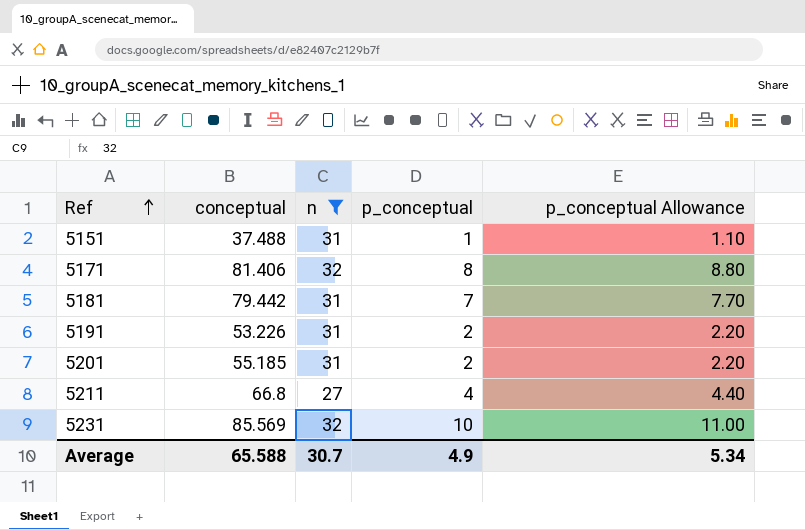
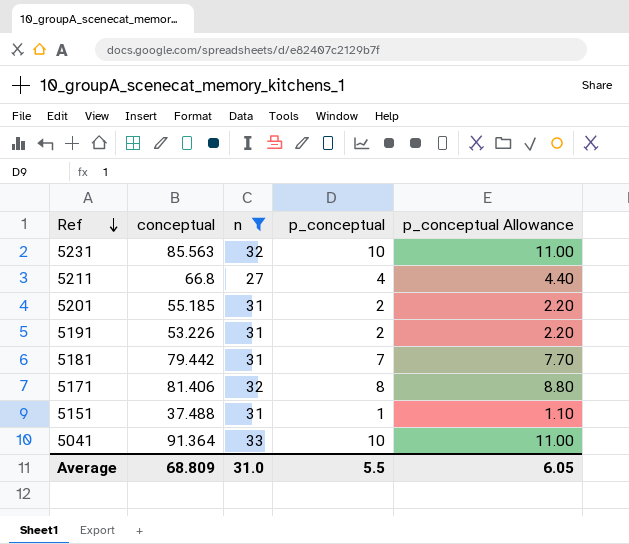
row order: Ref ascending -> Ref descending
5231 | conceptual: 85.569 -> 85.563
row 5041: none -> 91.364 | 33 | 10 | 11.00
Average | conceptual: 65.588 -> 68.809
Average | n: 30.7 -> 31.0
Average | p_conceptual: 4.9 -> 5.5
Average | p_conceptual Allowance: 5.34 -> 6.05

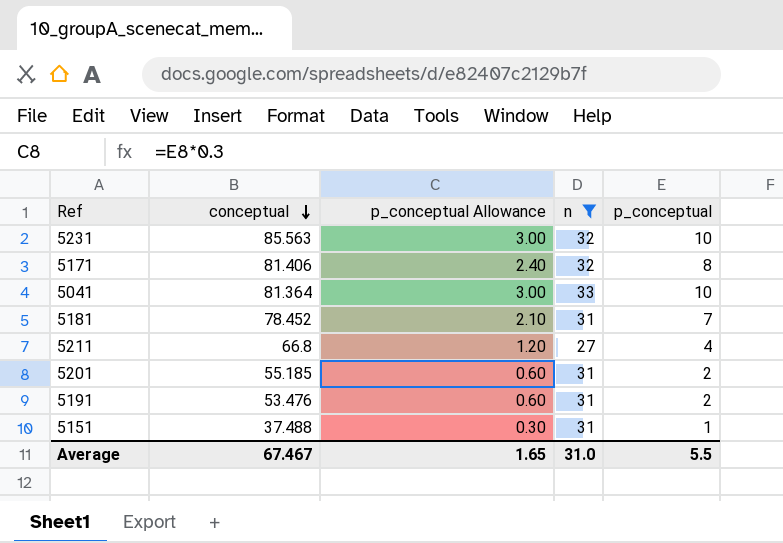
row order: Ref descending -> conceptual descending
column p_conceptual Allowance | formula: [p_conceptual] * 1.1 -> [p_conceptual] * 0.3
column p_conceptual Allowance | position: 5 -> 3
5041 | conceptual: 91.364 -> 81.364
5181 | conceptual: 79.442 -> 78.452
5191 | conceptual: 53.226 -> 53.476
Average | conceptual: 68.809 -> 67.467
Average | p_conceptual Allowance: 6.05 -> 1.65

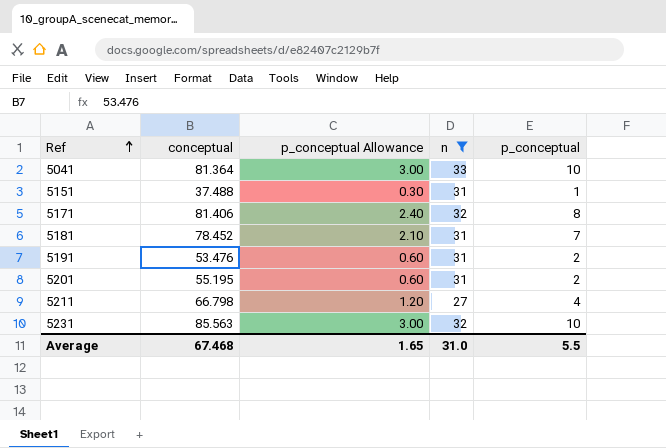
row order: conceptual descending -> Ref ascending
5201 | conceptual: 55.185 -> 55.195
5211 | conceptual: 66.8 -> 66.798
Average | conceptual: 67.467 -> 67.468

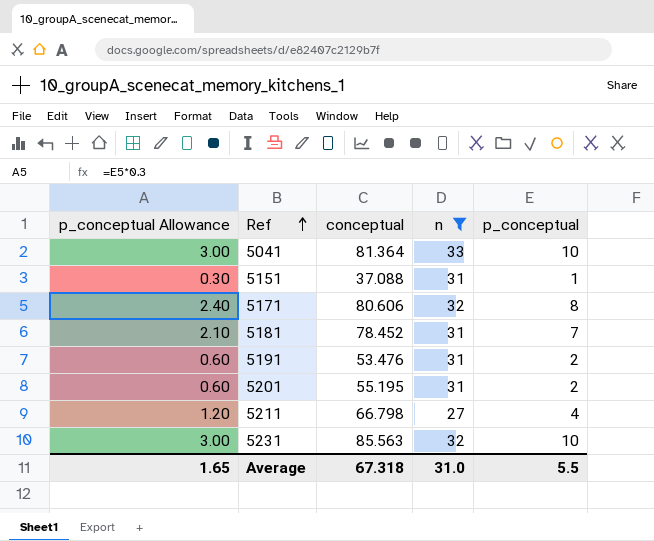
column p_conceptual Allowance | position: 3 -> 1
5151 | conceptual: 37.488 -> 37.088
5171 | conceptual: 81.406 -> 80.606
Average | conceptual: 67.468 -> 67.318

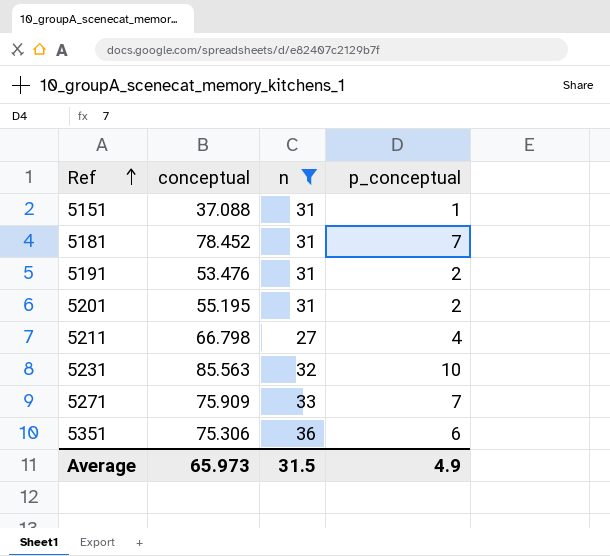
column p_conceptual Allowance | formula: [p_conceptual] * 0.3 -> none
row 5041: 3.00 | 81.364 | 33 | 10 -> none
row 5171: 2.40 | 80.606 | 32 | 8 -> none
row 5271: none -> 75.909 | 33 | 7
row 5351: none -> 75.306 | 36 | 6
Average | conceptual: 67.318 -> 65.973
Average | n: 31.0 -> 31.5
Average | p_conceptual: 5.5 -> 4.9

